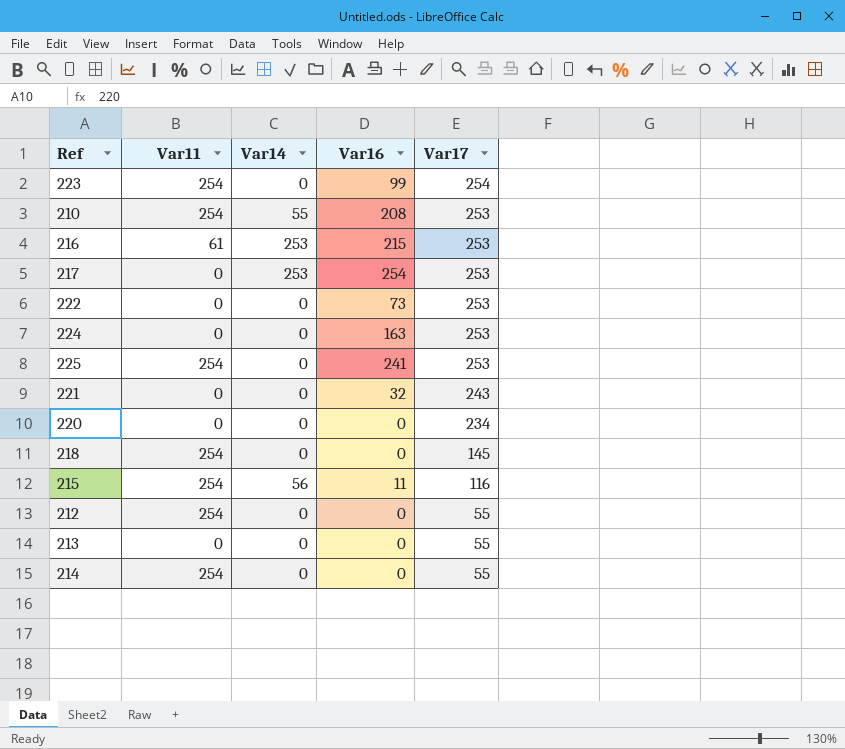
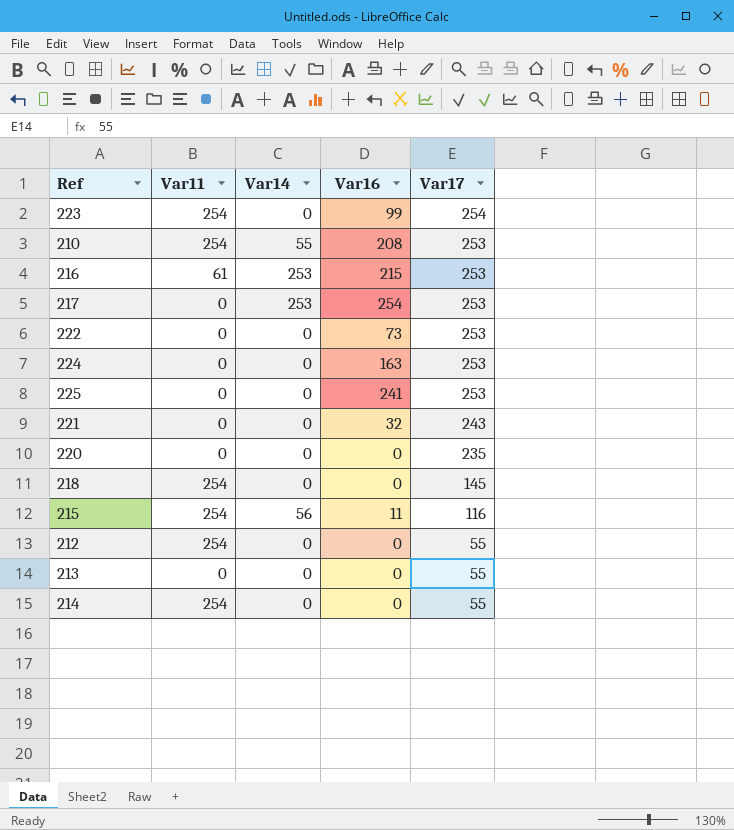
225 | Var11: 254 -> 0
220 | Var17: 234 -> 235

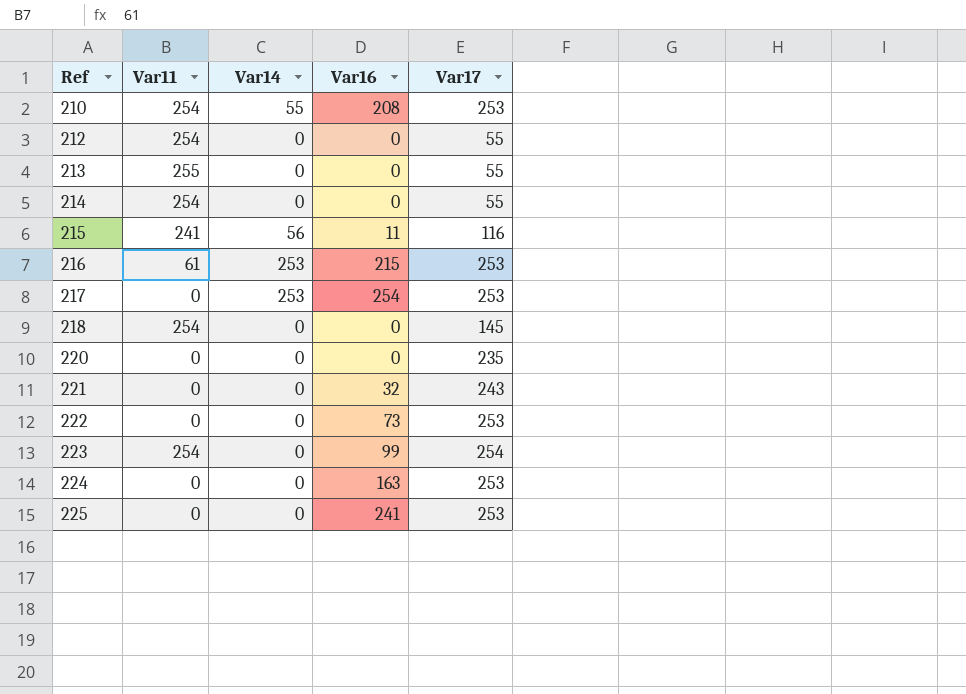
row order: Var17 descending -> Ref ascending
213 | Var11: 0 -> 255
215 | Var11: 254 -> 241

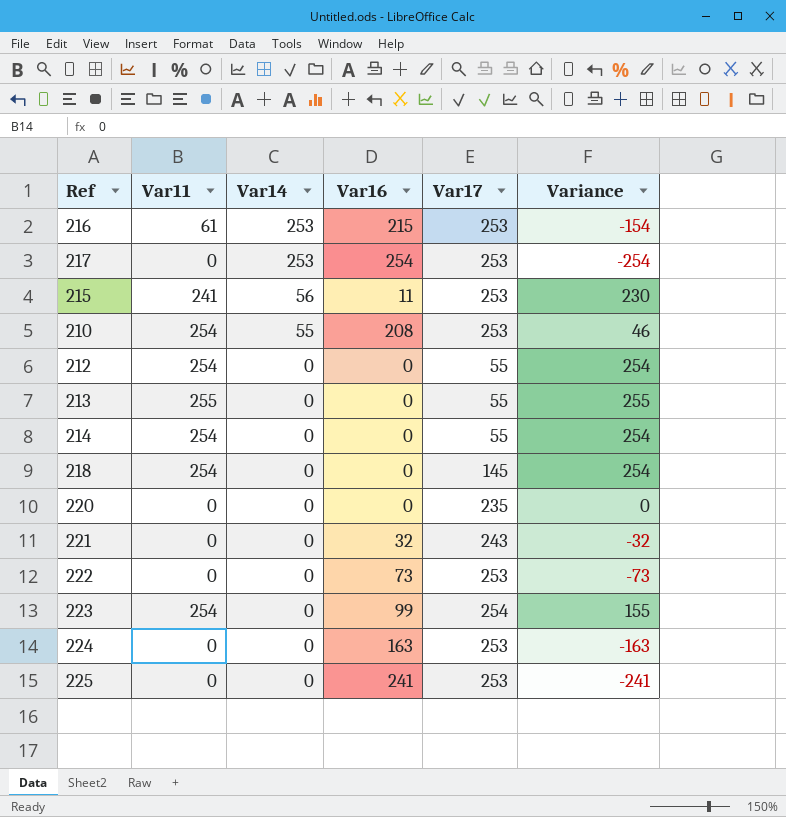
row order: Ref ascending -> Var14 descending
column Variance | formula: none -> [Var11] - [Var16]
215 | Var17: 116 -> 253

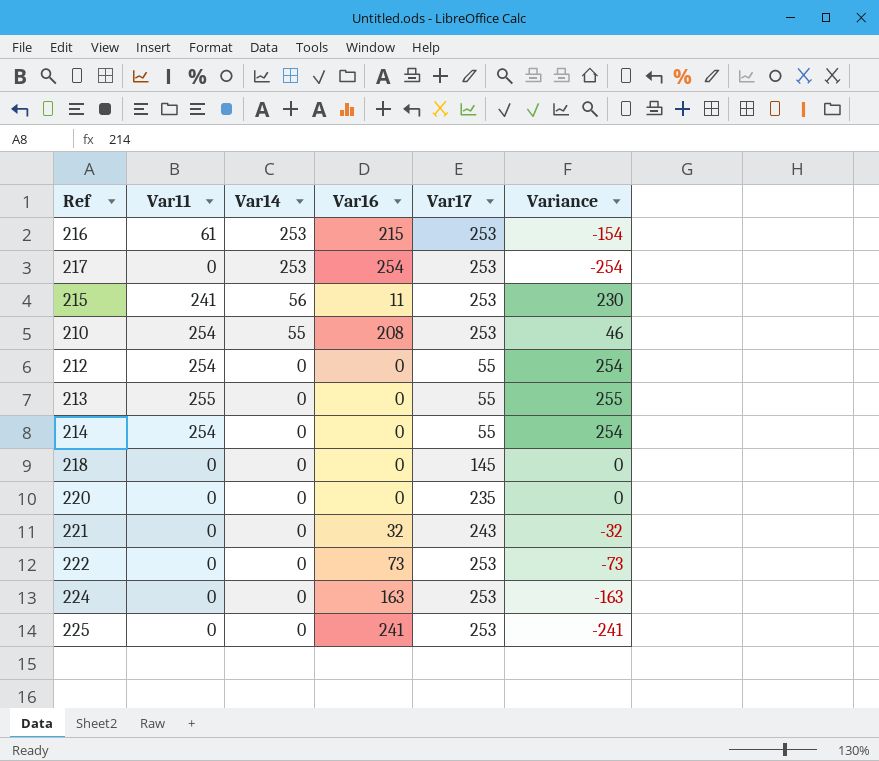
row 223: 254 | 0 | 99 | 254 | 155 -> none
218 | Var11: 254 -> 0
218 | Variance: 254 -> 0

